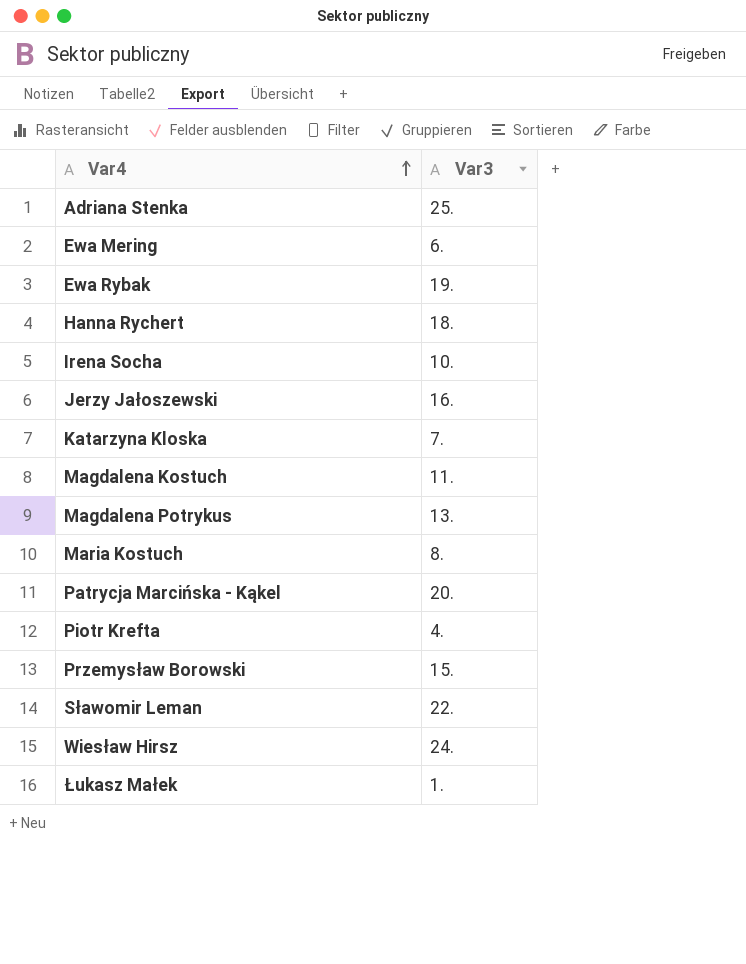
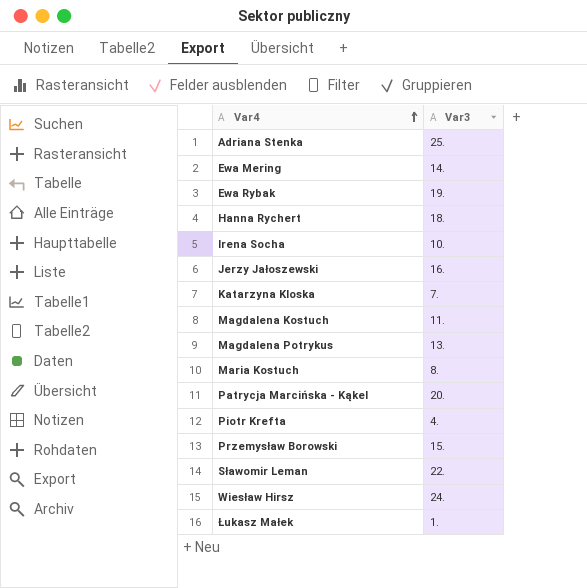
Ewa Mering | Var3: 6. -> 14.

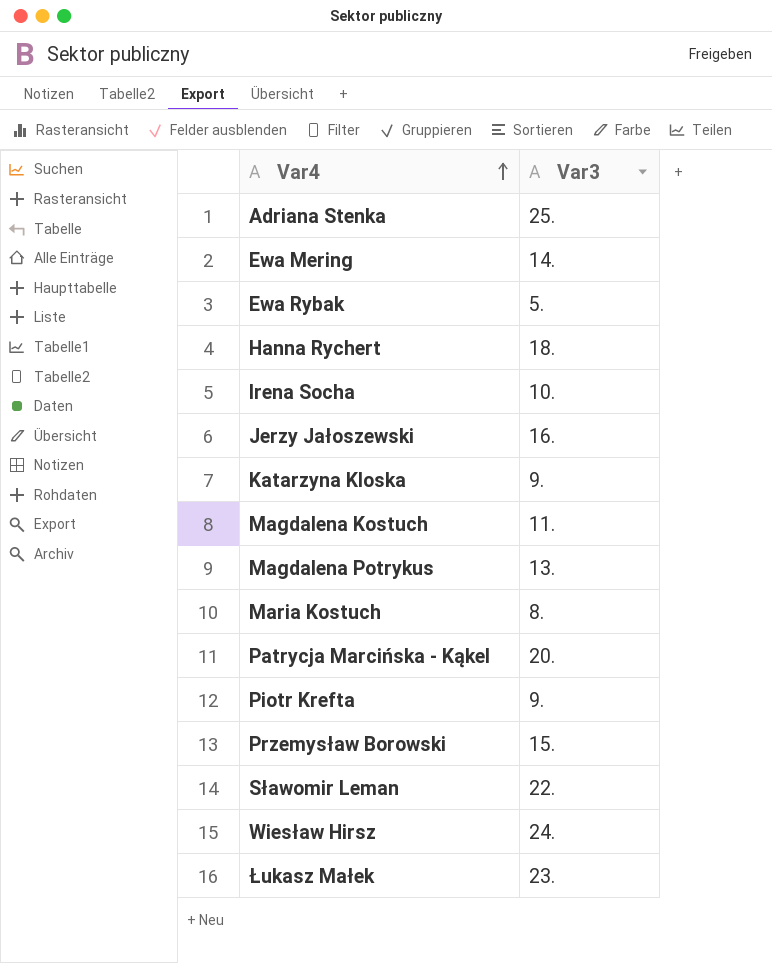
Ewa Rybak | Var3: 19. -> 5.
Katarzyna Kloska | Var3: 7. -> 9.
Piotr Krefta | Var3: 4. -> 9.
Łukasz Małek | Var3: 1. -> 23.

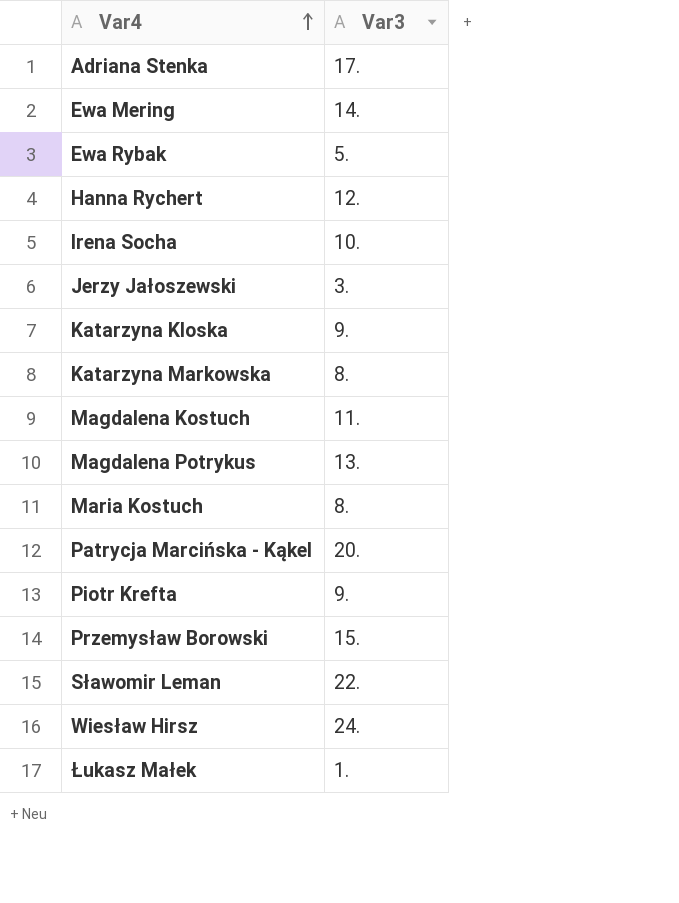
Adriana Stenka | Var3: 25. -> 17.
Hanna Rychert | Var3: 18. -> 12.
Jerzy Jałoszewski | Var3: 16. -> 3.
row Katarzyna Markowska: none -> 8.
Łukasz Małek | Var3: 23. -> 1.

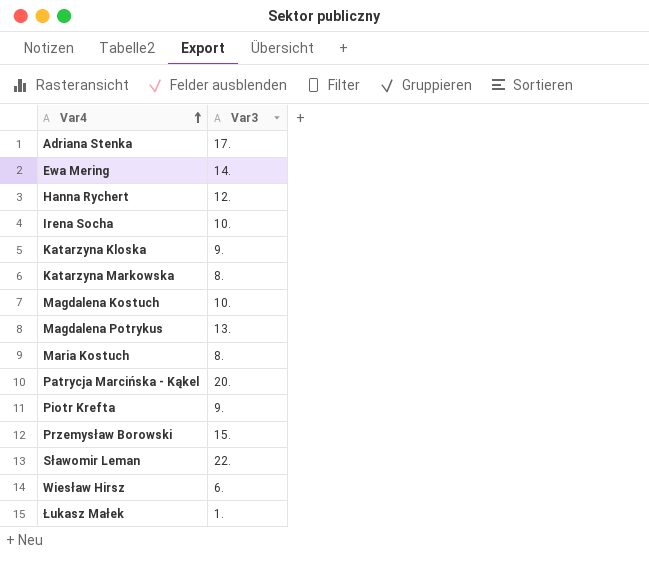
row Ewa Rybak: 5. -> none
row Jerzy Jałoszewski: 3. -> none
Magdalena Kostuch | Var3: 11. -> 10.
Wiesław Hirsz | Var3: 24. -> 6.

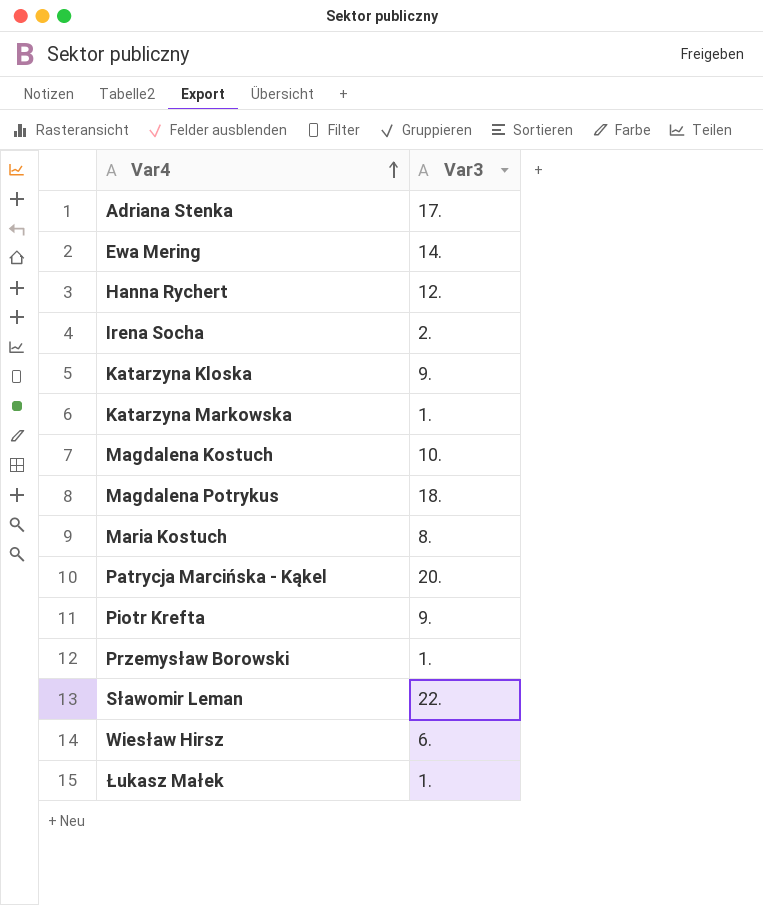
Irena Socha | Var3: 10. -> 2.
Katarzyna Markowska | Var3: 8. -> 1.
Magdalena Potrykus | Var3: 13. -> 18.
Przemysław Borowski | Var3: 15. -> 1.

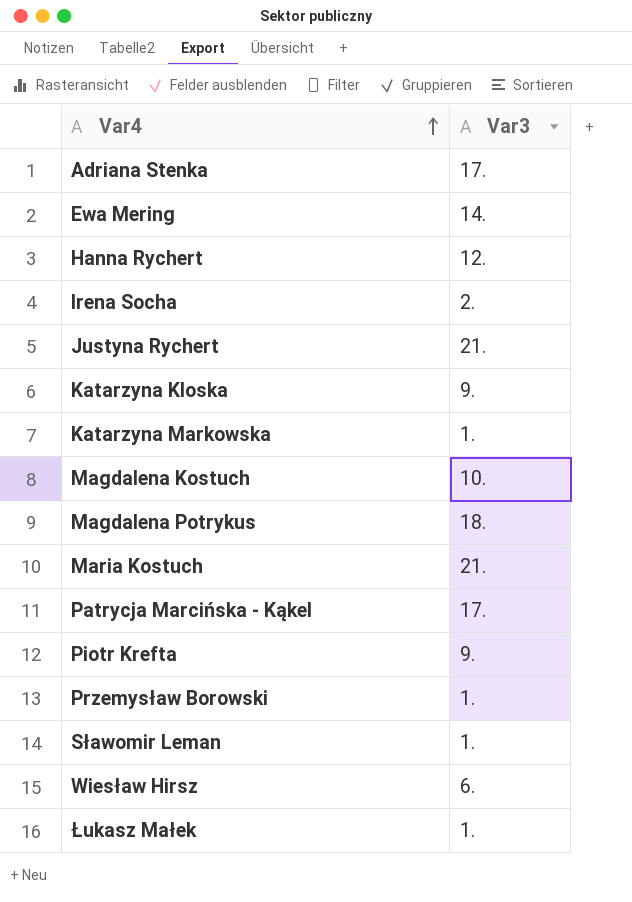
row Justyna Rychert: none -> 21.
Maria Kostuch | Var3: 8. -> 21.
Patrycja Marcińska - Kąkel | Var3: 20. -> 17.
Sławomir Leman | Var3: 22. -> 1.

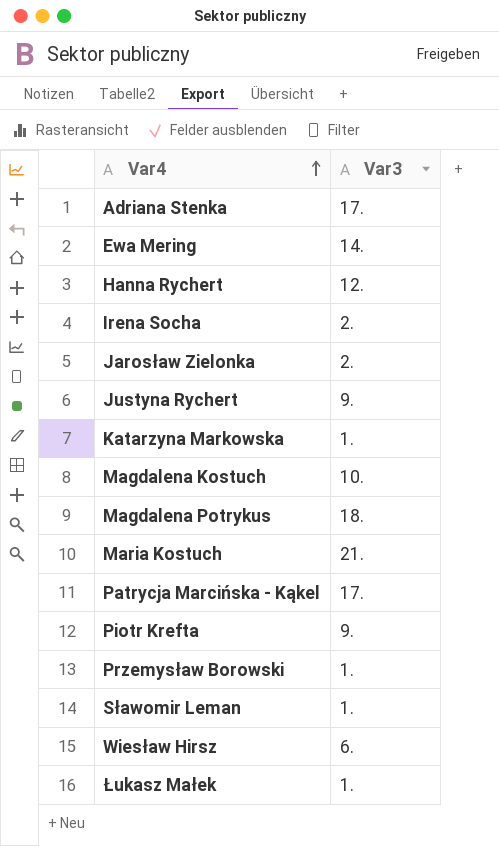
row Katarzyna Kloska: 9. -> none
row Jarosław Zielonka: none -> 2.
Justyna Rychert | Var3: 21. -> 9.

